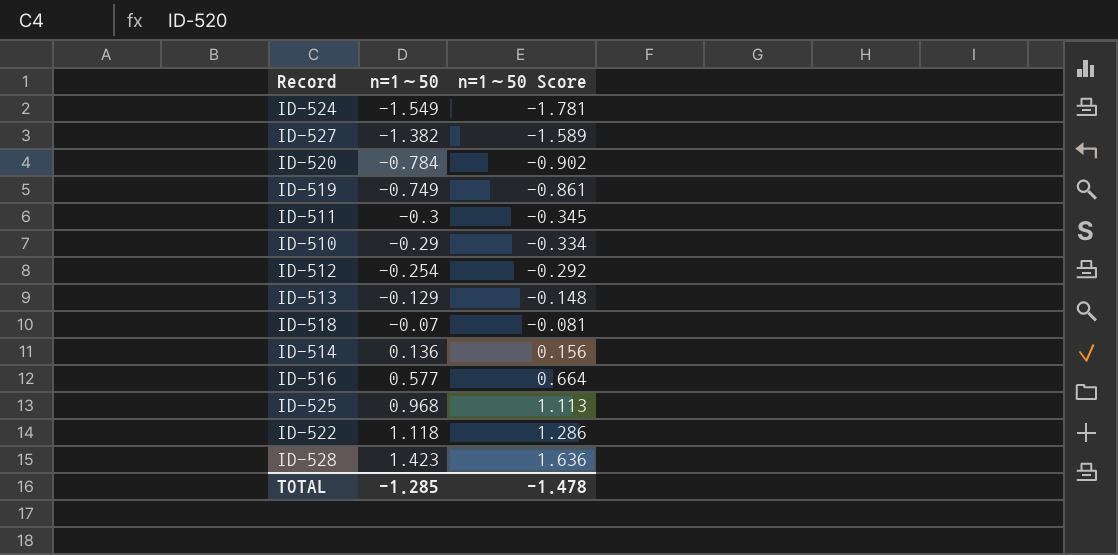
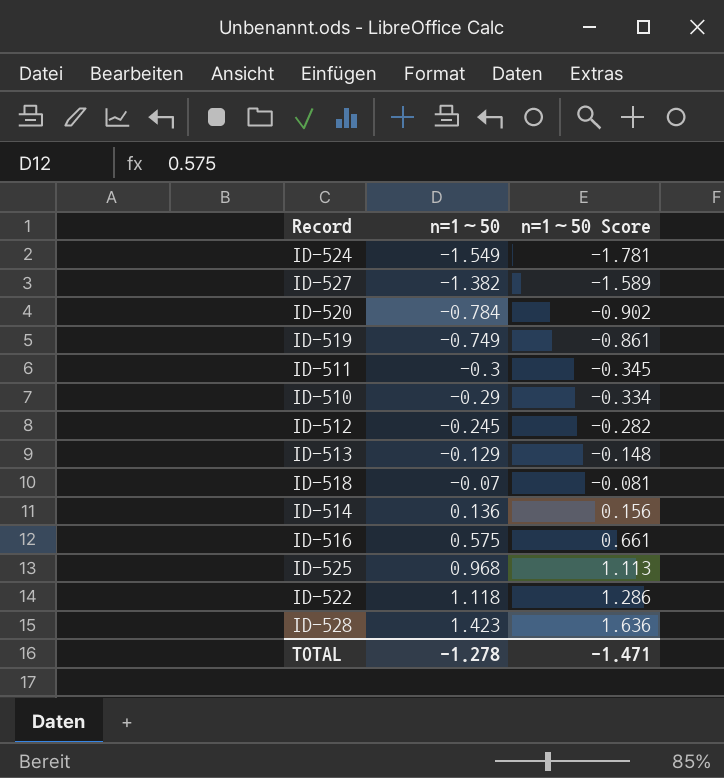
ID-512 | n=1～50: -0.254 -> -0.245
ID-512 | n=1～50 Score: -0.292 -> -0.282
ID-516 | n=1～50: 0.577 -> 0.575
ID-516 | n=1～50 Score: 0.664 -> 0.661
TOTAL | n=1～50: -1.285 -> -1.278
TOTAL | n=1～50 Score: -1.478 -> -1.471

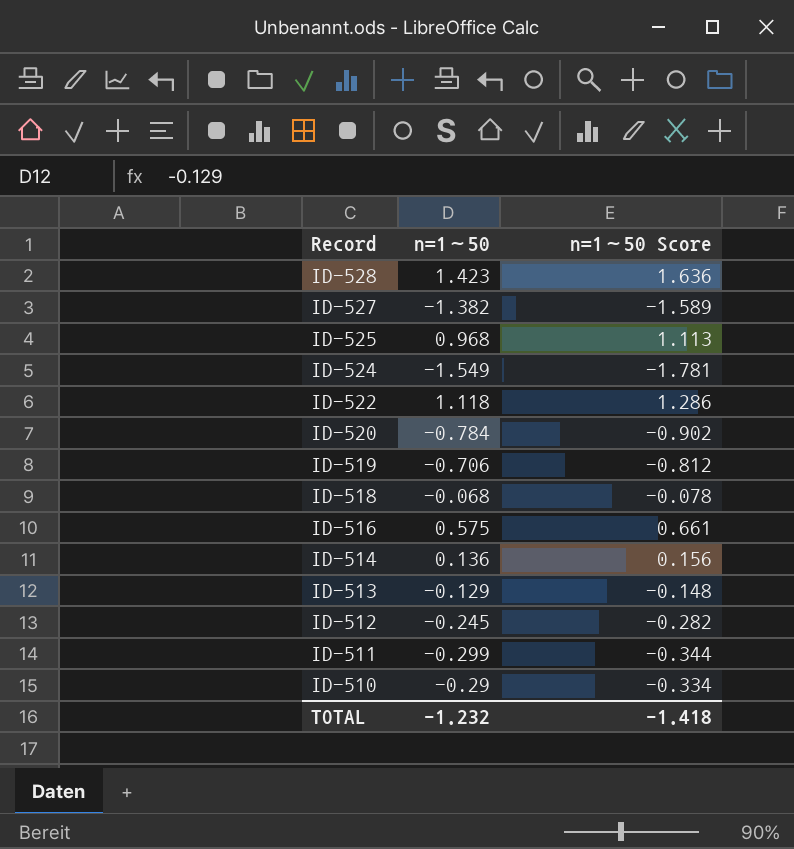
row order: n=1～50 ascending -> Record descending
ID-519 | n=1～50: -0.749 -> -0.706
ID-519 | n=1～50 Score: -0.861 -> -0.812
ID-518 | n=1～50: -0.07 -> -0.068
ID-518 | n=1～50 Score: -0.081 -> -0.078
ID-511 | n=1～50: -0.3 -> -0.299
ID-511 | n=1～50 Score: -0.345 -> -0.344
TOTAL | n=1～50: -1.278 -> -1.232
TOTAL | n=1～50 Score: -1.471 -> -1.418

